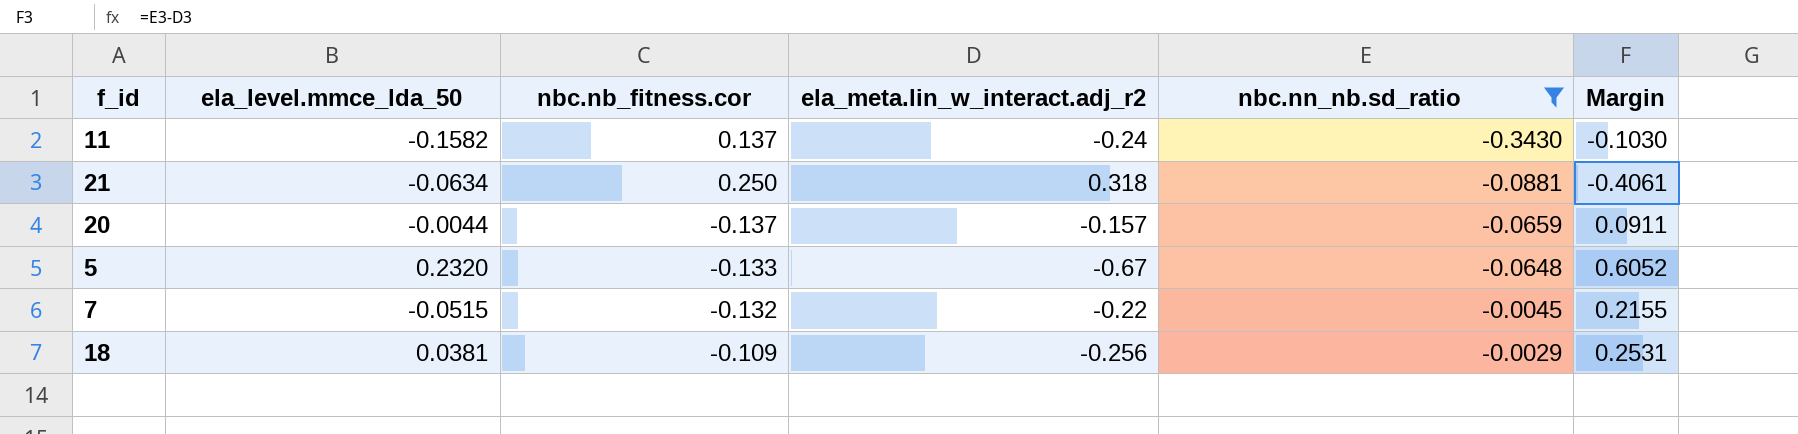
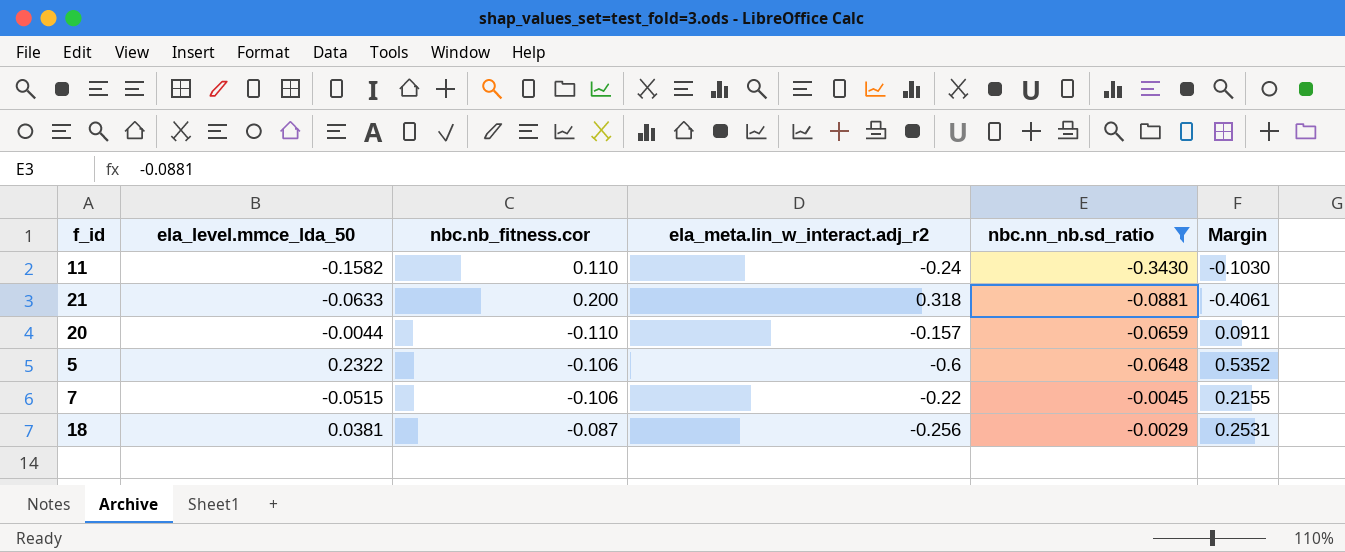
11 | nbc.nb_fitness.cor: 0.137 -> 0.110
21 | ela_level.mmce_lda_50: -0.0634 -> -0.0633
21 | nbc.nb_fitness.cor: 0.250 -> 0.200
20 | nbc.nb_fitness.cor: -0.137 -> -0.110
5 | ela_level.mmce_lda_50: 0.2320 -> 0.2322
5 | nbc.nb_fitness.cor: -0.133 -> -0.106
5 | ela_meta.lin_w_interact.adj_r2: -0.67 -> -0.6
5 | Margin: 0.6052 -> 0.5352
7 | nbc.nb_fitness.cor: -0.132 -> -0.106
18 | nbc.nb_fitness.cor: -0.109 -> -0.087

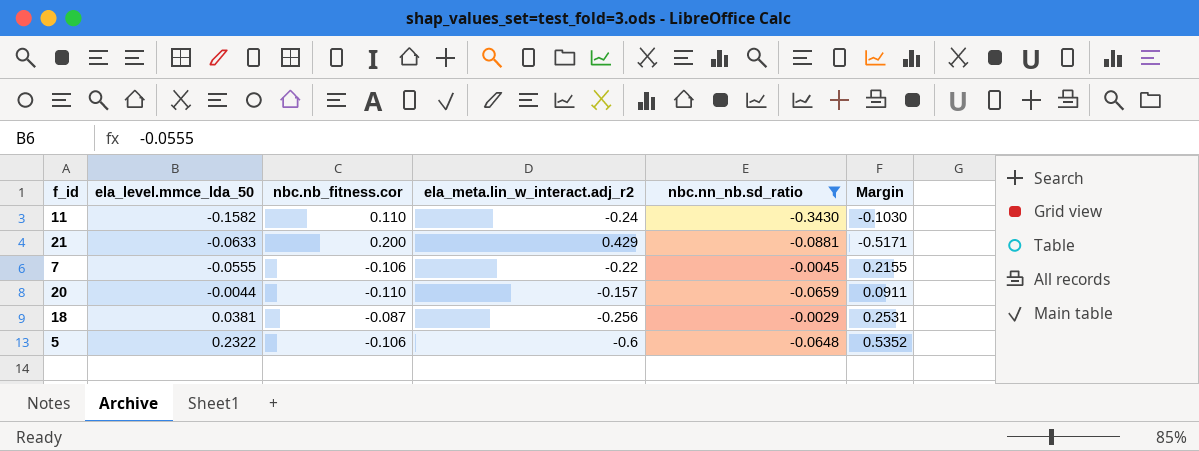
row order: nbc.nn_nb.sd_ratio ascending -> ela_level.mmce_lda_50 ascending
21 | ela_meta.lin_w_interact.adj_r2: 0.318 -> 0.429
21 | Margin: -0.4061 -> -0.5171
7 | ela_level.mmce_lda_50: -0.0515 -> -0.0555

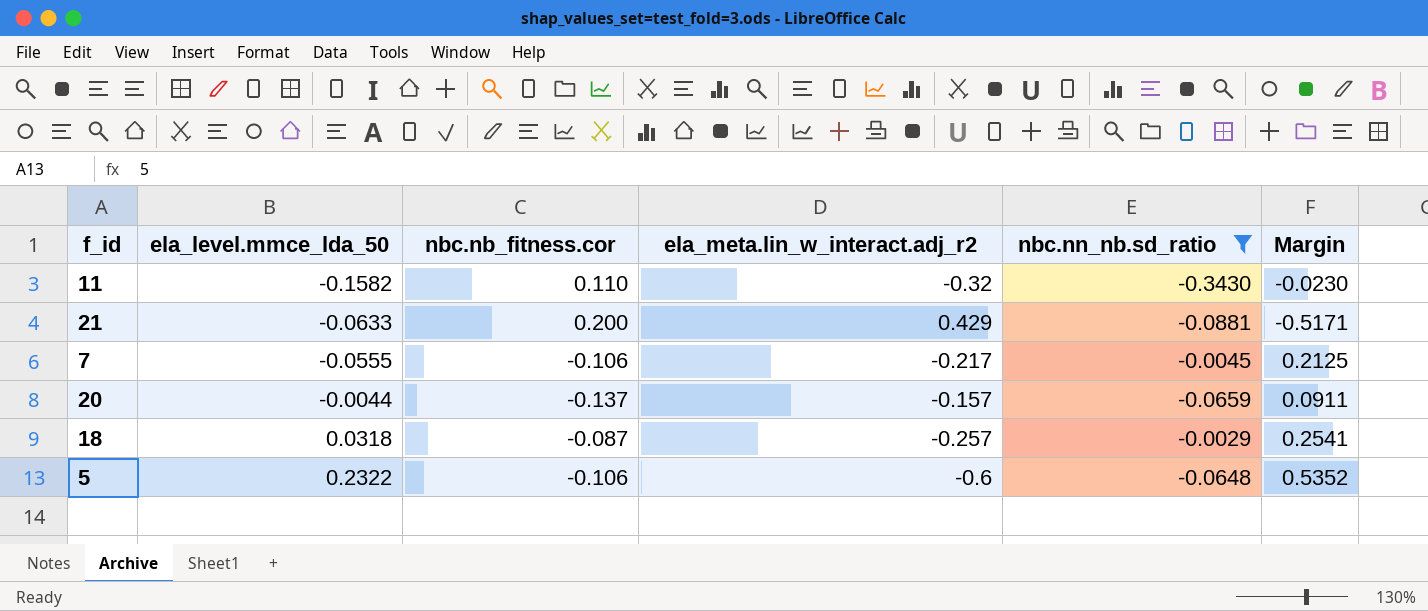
11 | ela_meta.lin_w_interact.adj_r2: -0.24 -> -0.32
11 | Margin: -0.1030 -> -0.0230
7 | ela_meta.lin_w_interact.adj_r2: -0.22 -> -0.217
7 | Margin: 0.2155 -> 0.2125
20 | nbc.nb_fitness.cor: -0.110 -> -0.137
18 | ela_level.mmce_lda_50: 0.0381 -> 0.0318
18 | ela_meta.lin_w_interact.adj_r2: -0.256 -> -0.257
18 | Margin: 0.2531 -> 0.2541

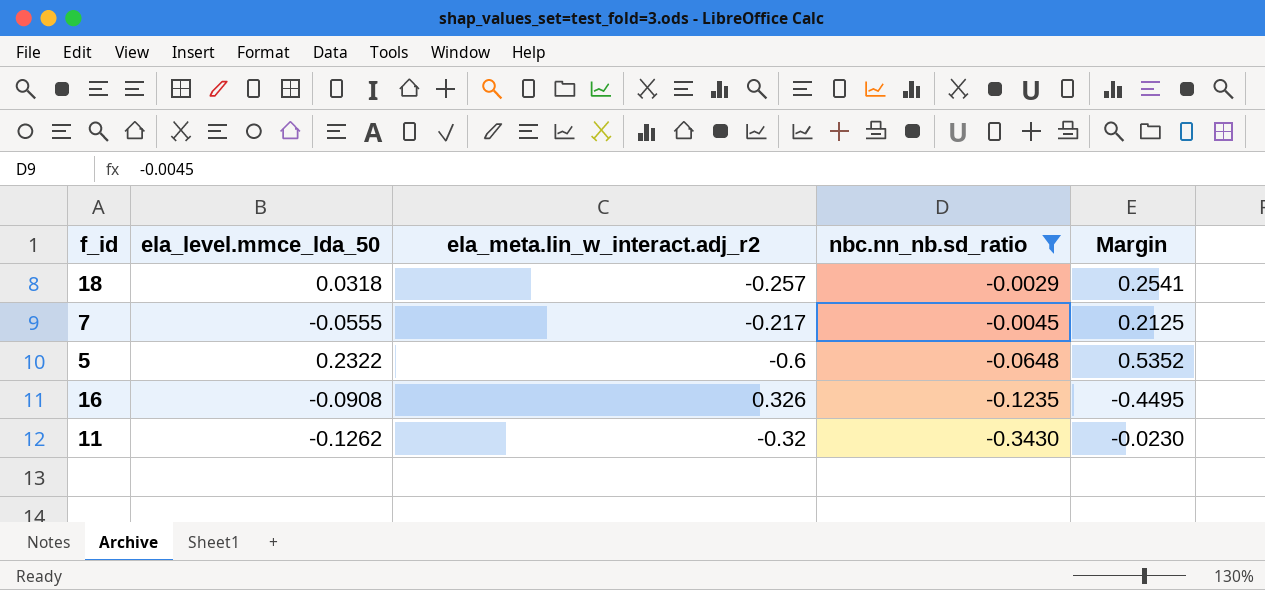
row order: ela_level.mmce_lda_50 ascending -> nbc.nn_nb.sd_ratio descending
column nbc.nb_fitness.cor | position: 3 -> none
row 21: -0.0633 | 0.200 | 0.429 | -0.0881 | -0.5171 -> none
row 20: -0.0044 | -0.137 | -0.157 | -0.0659 | 0.0911 -> none
row 16: none -> -0.0908 | 0.326 | -0.1235 | -0.4495
11 | ela_level.mmce_lda_50: -0.1582 -> -0.1262

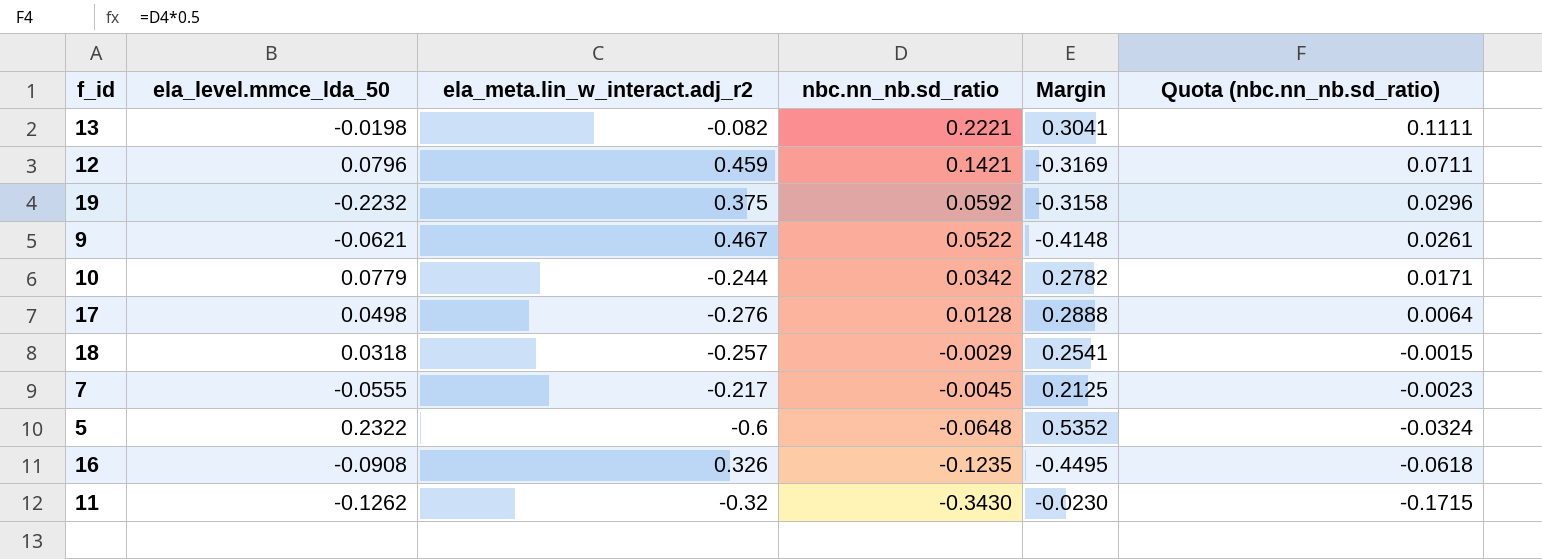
filter: nbc.nn_nb.sd_ratio <= -0.0029 -> none
column Quota (nbc.nn_nb.sd_ratio) | formula: none -> [nbc.nn_nb.sd_ratio] * 0.5

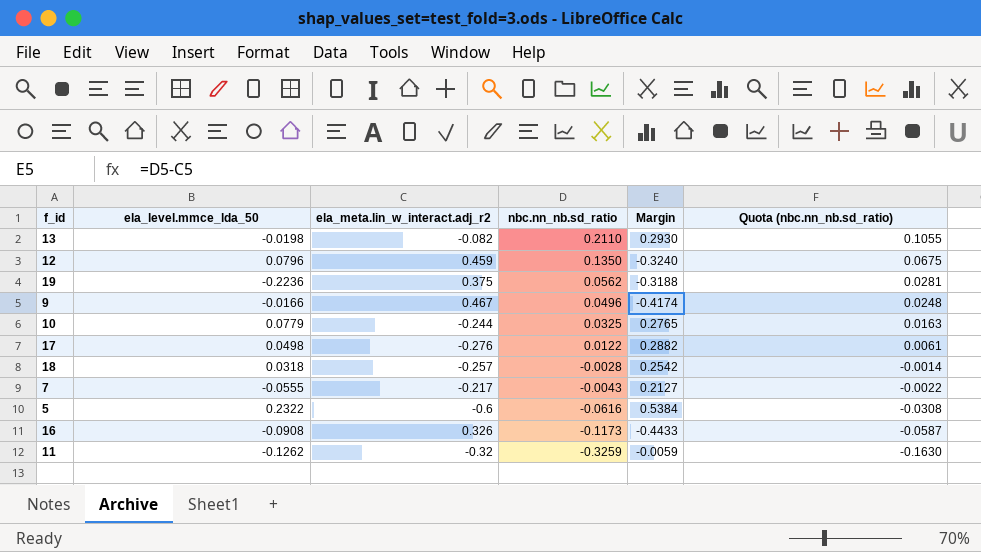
13 | nbc.nn_nb.sd_ratio: 0.2221 -> 0.2110
13 | Margin: 0.3041 -> 0.2930
13 | Quota (nbc.nn_nb.sd_ratio): 0.1111 -> 0.1055
12 | nbc.nn_nb.sd_ratio: 0.1421 -> 0.1350
12 | Margin: -0.3169 -> -0.3240
12 | Quota (nbc.nn_nb.sd_ratio): 0.0711 -> 0.0675
19 | ela_level.mmce_lda_50: -0.2232 -> -0.2236
19 | nbc.nn_nb.sd_ratio: 0.0592 -> 0.0562
19 | Margin: -0.3158 -> -0.3188
19 | Quota (nbc.nn_nb.sd_ratio): 0.0296 -> 0.0281
9 | ela_level.mmce_lda_50: -0.0621 -> -0.0166
9 | nbc.nn_nb.sd_ratio: 0.0522 -> 0.0496
9 | Margin: -0.4148 -> -0.4174
9 | Quota (nbc.nn_nb.sd_ratio): 0.0261 -> 0.0248
10 | nbc.nn_nb.sd_ratio: 0.0342 -> 0.0325
10 | Margin: 0.2782 -> 0.2765
10 | Quota (nbc.nn_nb.sd_ratio): 0.0171 -> 0.0163
17 | nbc.nn_nb.sd_ratio: 0.0128 -> 0.0122
17 | Margin: 0.2888 -> 0.2882
17 | Quota (nbc.nn_nb.sd_ratio): 0.0064 -> 0.0061
18 | nbc.nn_nb.sd_ratio: -0.0029 -> -0.0028
18 | Margin: 0.2541 -> 0.2542
18 | Quota (nbc.nn_nb.sd_ratio): -0.0015 -> -0.0014
7 | nbc.nn_nb.sd_ratio: -0.0045 -> -0.0043
7 | Margin: 0.2125 -> 0.2127
7 | Quota (nbc.nn_nb.sd_ratio): -0.0023 -> -0.0022
5 | nbc.nn_nb.sd_ratio: -0.0648 -> -0.0616
5 | Margin: 0.5352 -> 0.5384
5 | Quota (nbc.nn_nb.sd_ratio): -0.0324 -> -0.0308
16 | nbc.nn_nb.sd_ratio: -0.1235 -> -0.1173
16 | Margin: -0.4495 -> -0.4433
16 | Quota (nbc.nn_nb.sd_ratio): -0.0618 -> -0.0587
11 | nbc.nn_nb.sd_ratio: -0.3430 -> -0.3259
11 | Margin: -0.0230 -> -0.0059
11 | Quota (nbc.nn_nb.sd_ratio): -0.1715 -> -0.1630

